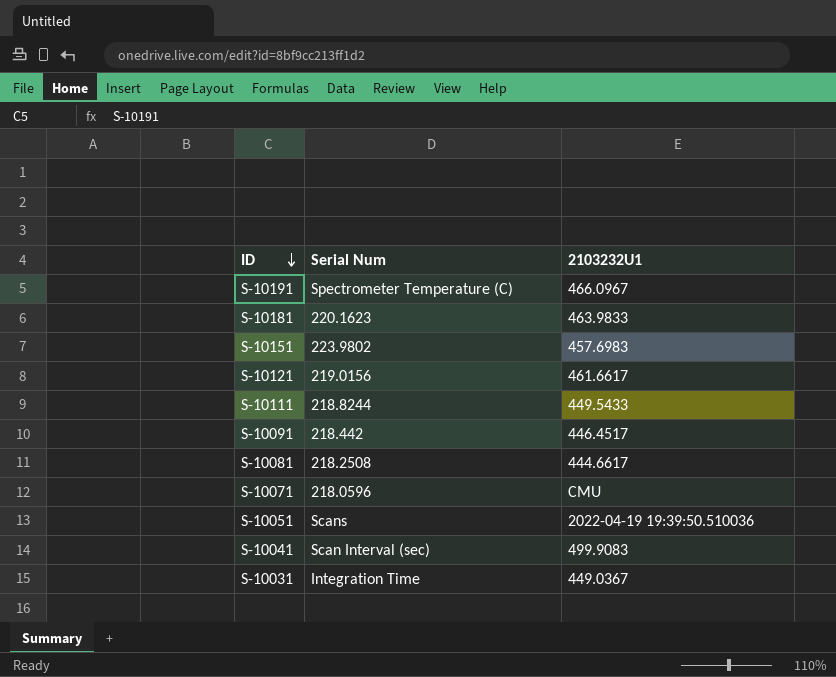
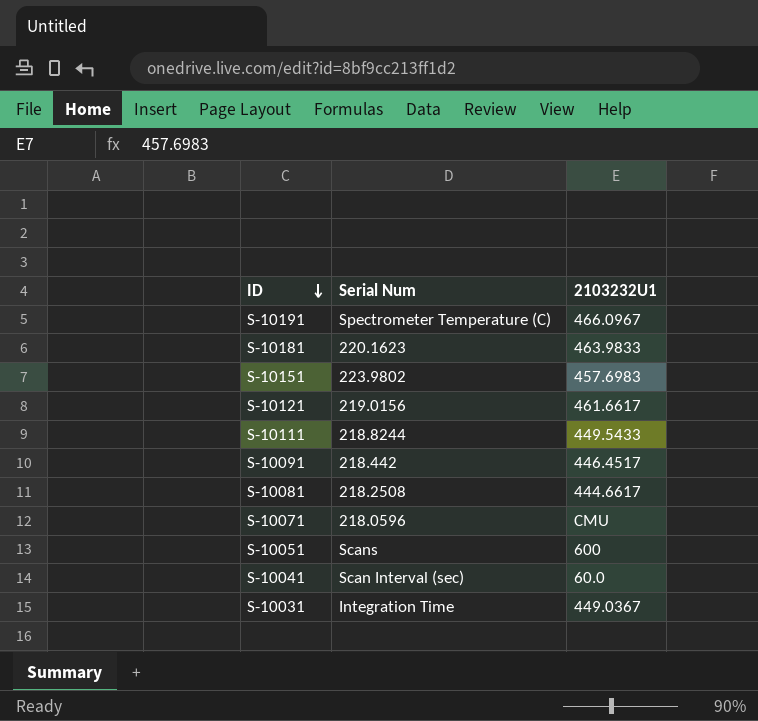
S-10051 | 2103232U1: 2022-04-19 19:39:50.510036 -> 600
S-10041 | 2103232U1: 499.9083 -> 60.0

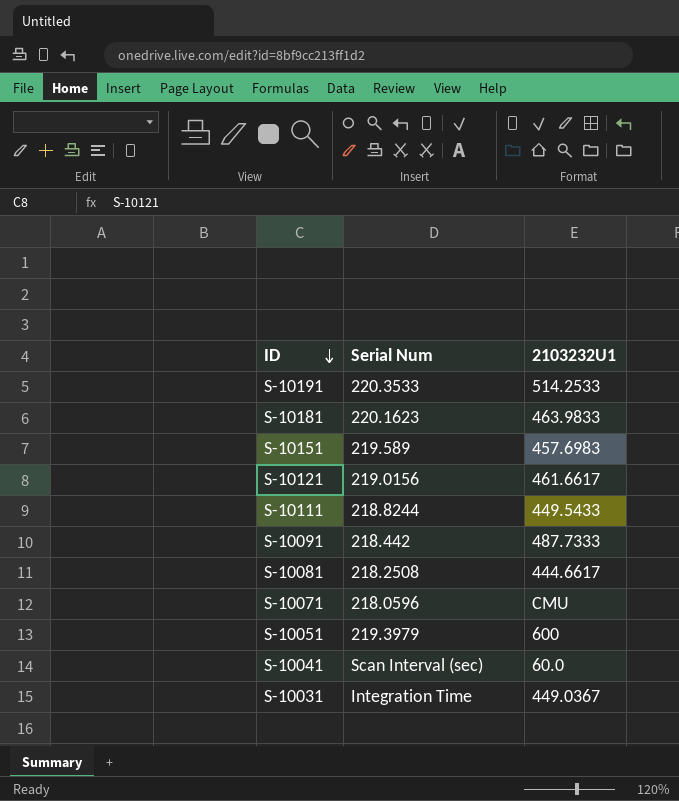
S-10191 | Serial Num: Spectrometer Temperature (C) -> 220.3533
S-10191 | 2103232U1: 466.0967 -> 514.2533
S-10151 | Serial Num: 223.9802 -> 219.589
S-10091 | 2103232U1: 446.4517 -> 487.7333
S-10051 | Serial Num: Scans -> 219.3979

